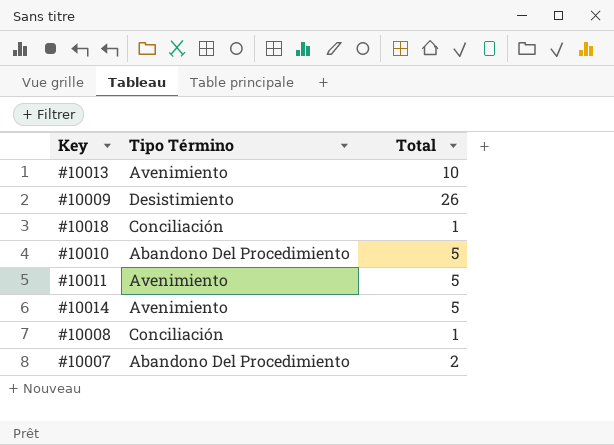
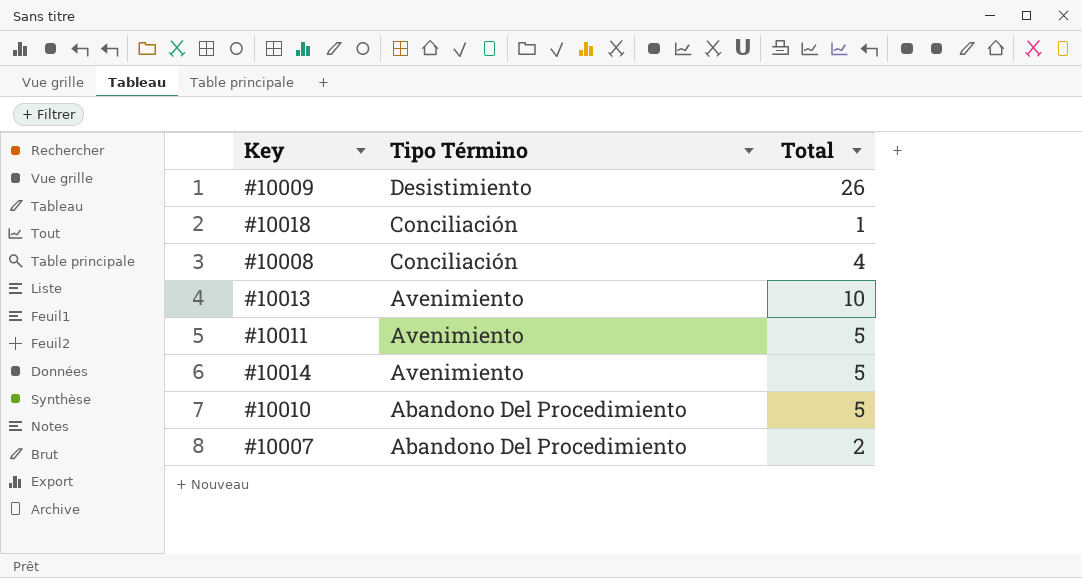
row order: none -> Tipo Término descending
#10008 | Total: 1 -> 4

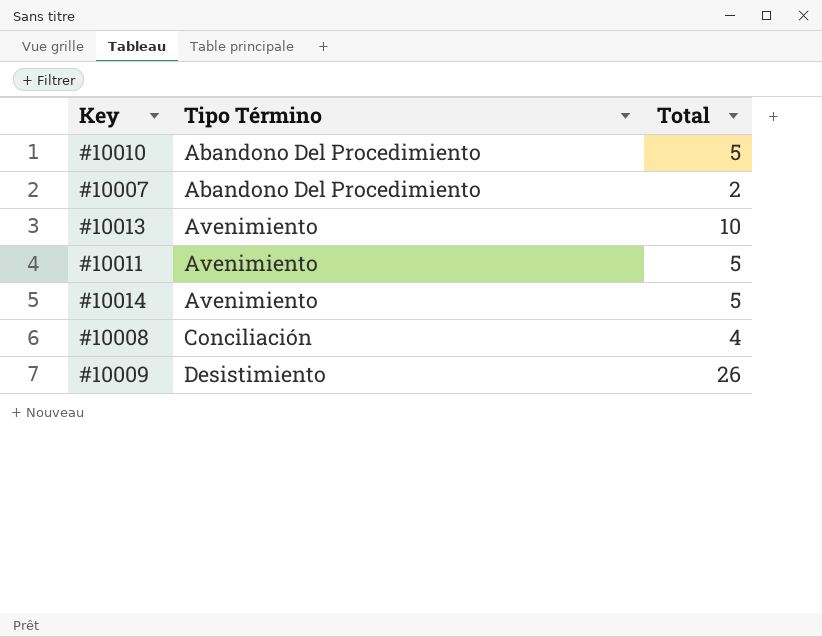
row order: Tipo Término descending -> Tipo Término ascending
row #10018: Conciliación | 1 -> none

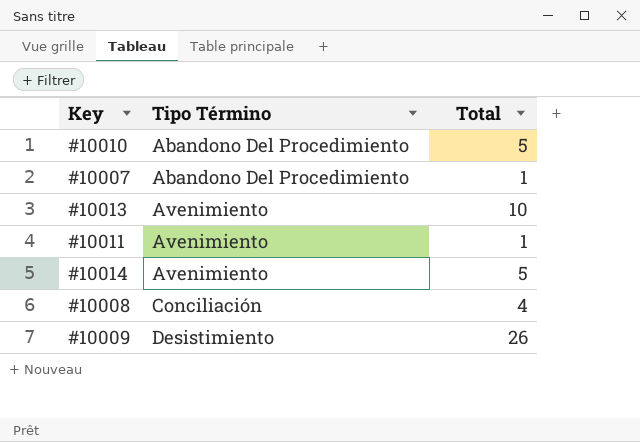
#10007 | Total: 2 -> 1
#10011 | Total: 5 -> 1

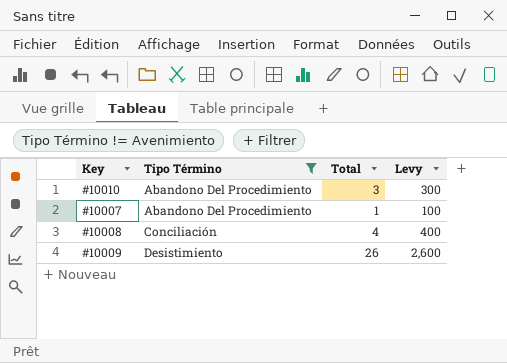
filter: none -> Tipo Término != Avenimiento
column Levy | formula: none -> [Total] * 100
#10010 | Total: 5 -> 3

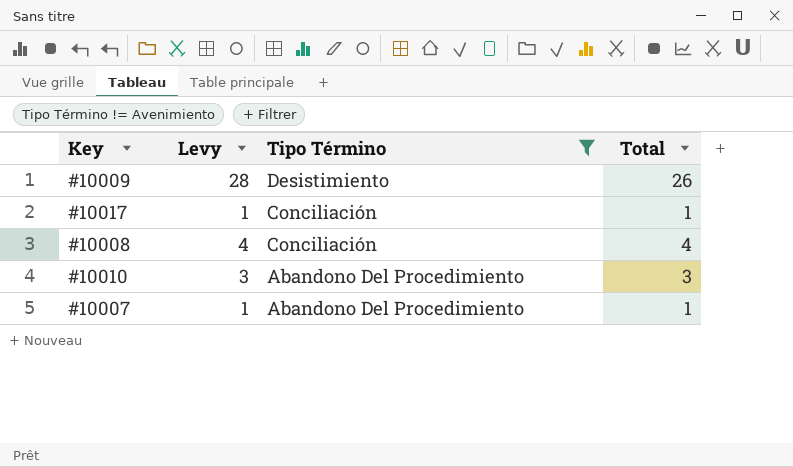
row order: Tipo Término ascending -> Tipo Término descending
column Levy | formula: [Total] * 100 -> [Total] * 1.08
column Levy | position: 4 -> 2
row #10017: none -> 1 | Conciliación | 1

